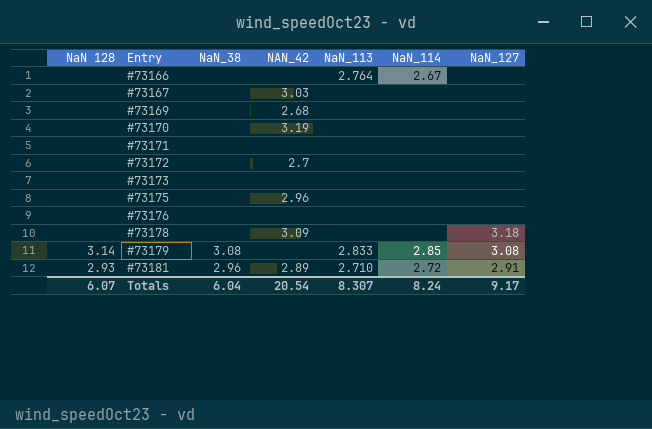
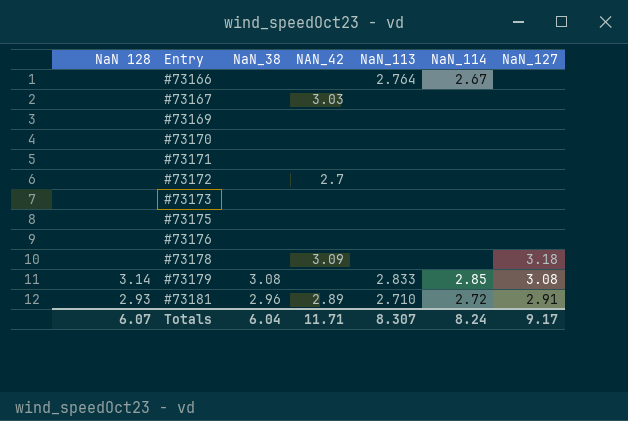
#73169 | NAN_42: 2.68 -> none
#73170 | NAN_42: 3.19 -> none
#73175 | NAN_42: 2.96 -> none
Totals | NAN_42: 20.54 -> 11.71

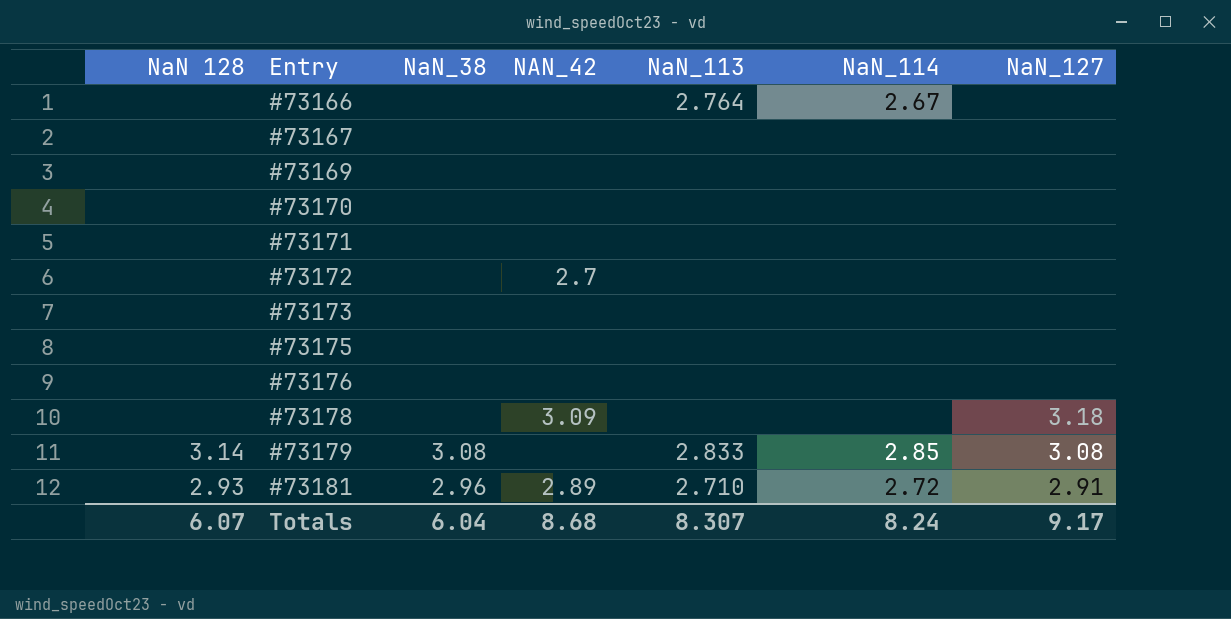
#73167 | NAN_42: 3.03 -> none
Totals | NAN_42: 11.71 -> 8.68

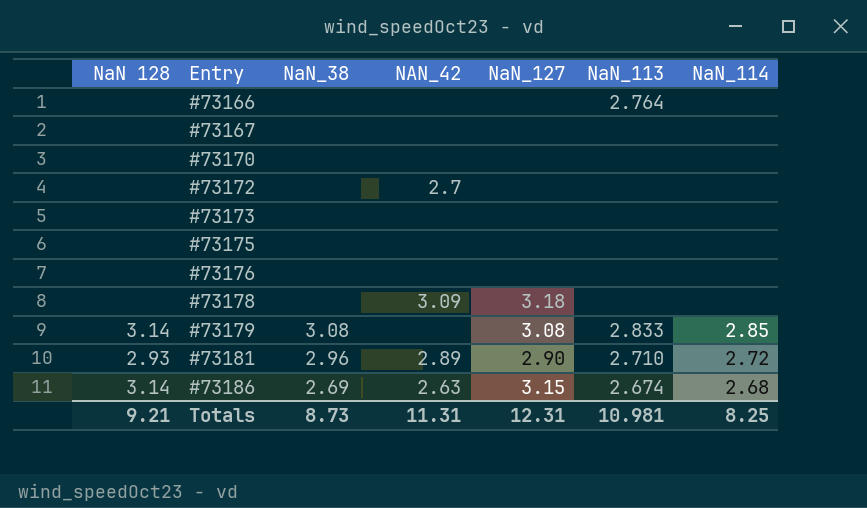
column NaN_127 | position: 7 -> 5
row #73169: none | none | none | none | none | none -> none
row #73171: none | none | none | none | none | none -> none
#73166 | NaN_114: 2.67 -> none
#73181 | NaN_127: 2.91 -> 2.90
row #73186: none -> 3.14 | 2.69 | 2.63 | 3.15 | 2.674 | 2.68
Totals | NaN 128: 6.07 -> 9.21
Totals | NaN_38: 6.04 -> 8.73
Totals | NAN_42: 8.68 -> 11.31
Totals | NaN_127: 9.17 -> 12.31
Totals | NaN_113: 8.307 -> 10.981
Totals | NaN_114: 8.24 -> 8.25

